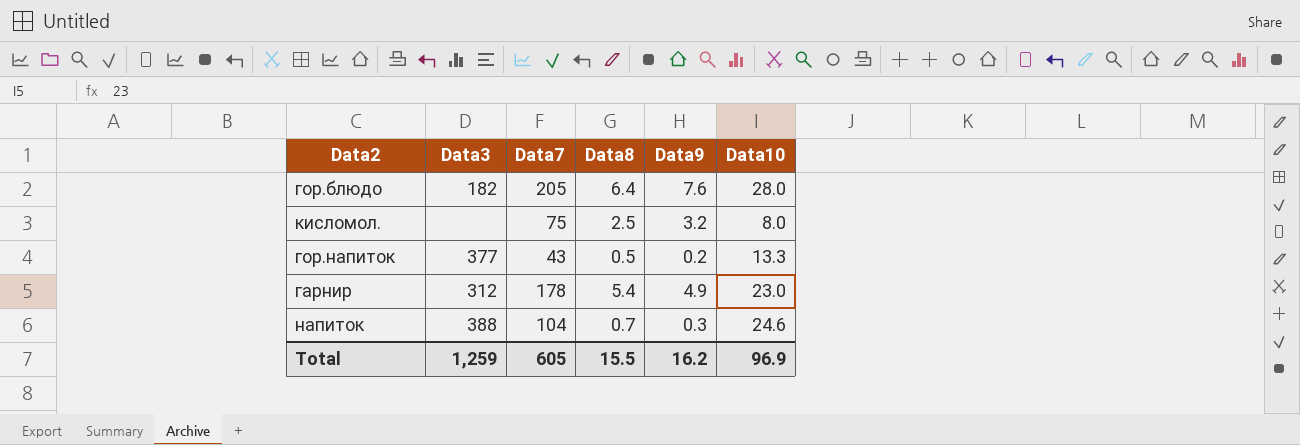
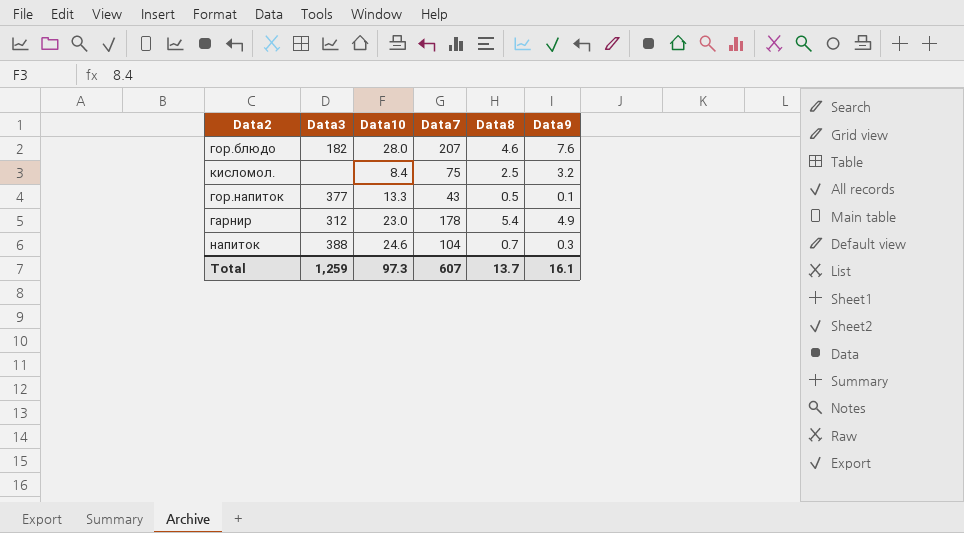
column Data10 | position: 6 -> 3
гор.блюдо | Data7: 205 -> 207
гор.блюдо | Data8: 6.4 -> 4.6
кисломол. | Data10: 8.0 -> 8.4
гор.напиток | Data9: 0.2 -> 0.1
Total | Data10: 96.9 -> 97.3
Total | Data7: 605 -> 607
Total | Data8: 15.5 -> 13.7
Total | Data9: 16.2 -> 16.1

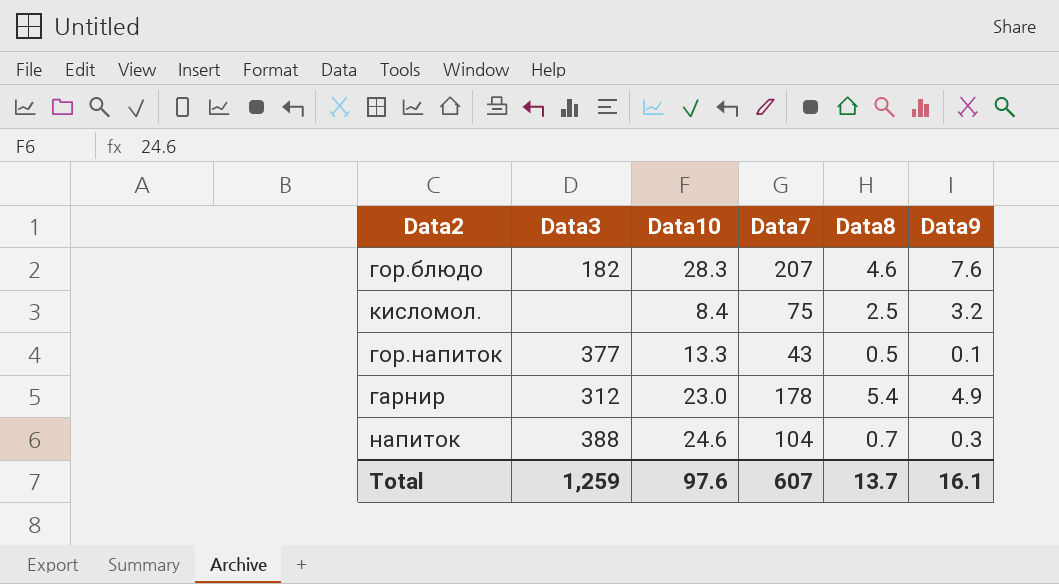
гор.блюдо | Data10: 28.0 -> 28.3
Total | Data10: 97.3 -> 97.6

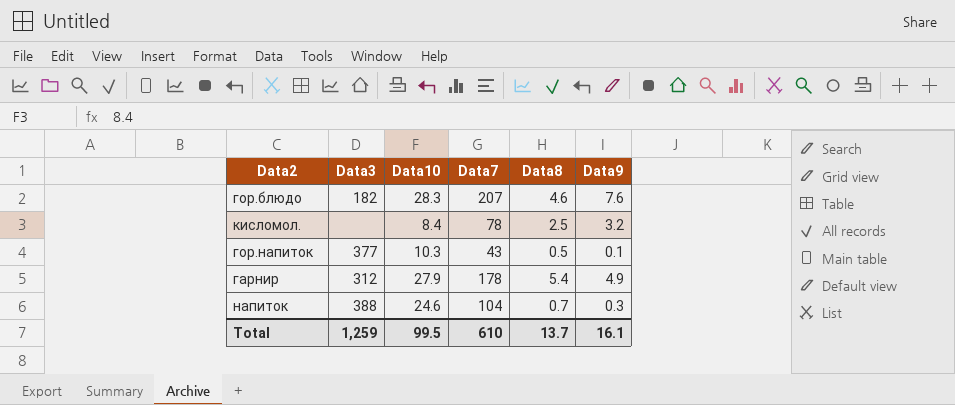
кисломол. | Data7: 75 -> 78
гор.напиток | Data10: 13.3 -> 10.3
гарнир | Data10: 23.0 -> 27.9
Total | Data10: 97.6 -> 99.5
Total | Data7: 607 -> 610

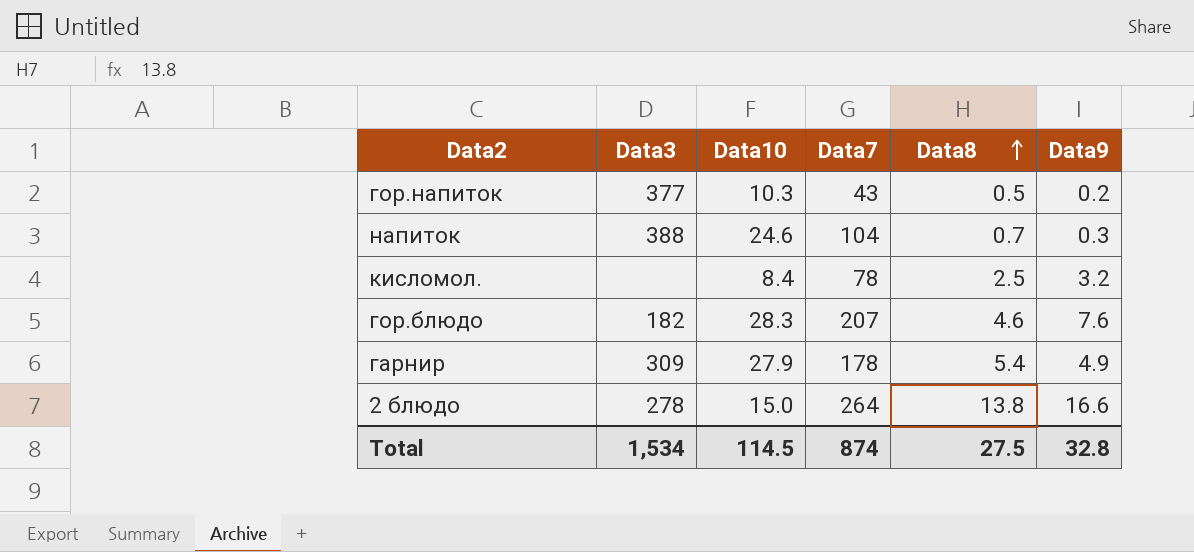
row order: none -> Data8 ascending
гор.напиток | Data9: 0.1 -> 0.2
гарнир | Data3: 312 -> 309
row 2 блюдо: none -> 278 | 15.0 | 264 | 13.8 | 16.6
Total | Data3: 1,259 -> 1,534
Total | Data10: 99.5 -> 114.5
Total | Data7: 610 -> 874
Total | Data8: 13.7 -> 27.5
Total | Data9: 16.1 -> 32.8

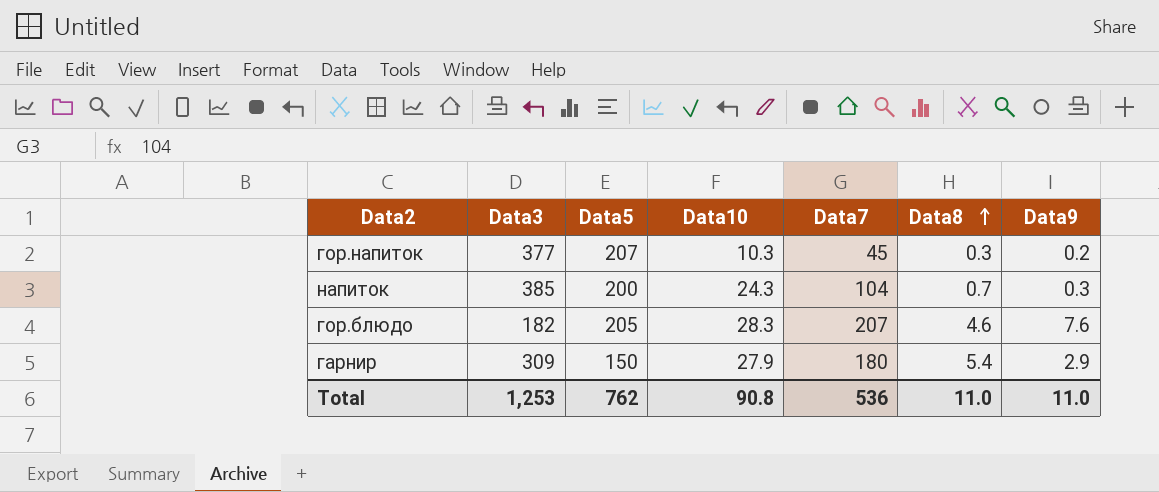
column Data5 | position: none -> 3
row кисломол.: none | 8.4 | 78 | 2.5 | 3.2 -> none
row 2 блюдо: 278 | 15.0 | 264 | 13.8 | 16.6 -> none
гор.напиток | Data7: 43 -> 45
гор.напиток | Data8: 0.5 -> 0.3
напиток | Data3: 388 -> 385
напиток | Data10: 24.6 -> 24.3
гарнир | Data7: 178 -> 180
гарнир | Data9: 4.9 -> 2.9
Total | Data3: 1,534 -> 1,253
Total | Data10: 114.5 -> 90.8
Total | Data7: 874 -> 536
Total | Data8: 27.5 -> 11.0
Total | Data9: 32.8 -> 11.0

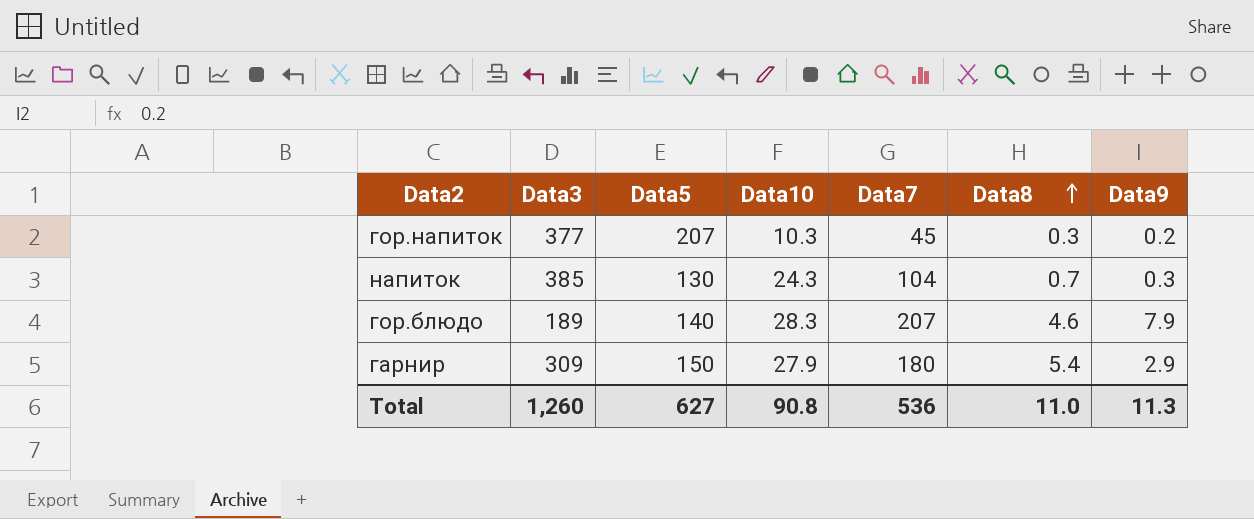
напиток | Data5: 200 -> 130
гор.блюдо | Data3: 182 -> 189
гор.блюдо | Data5: 205 -> 140
гор.блюдо | Data9: 7.6 -> 7.9
Total | Data3: 1,253 -> 1,260
Total | Data5: 762 -> 627
Total | Data9: 11.0 -> 11.3

